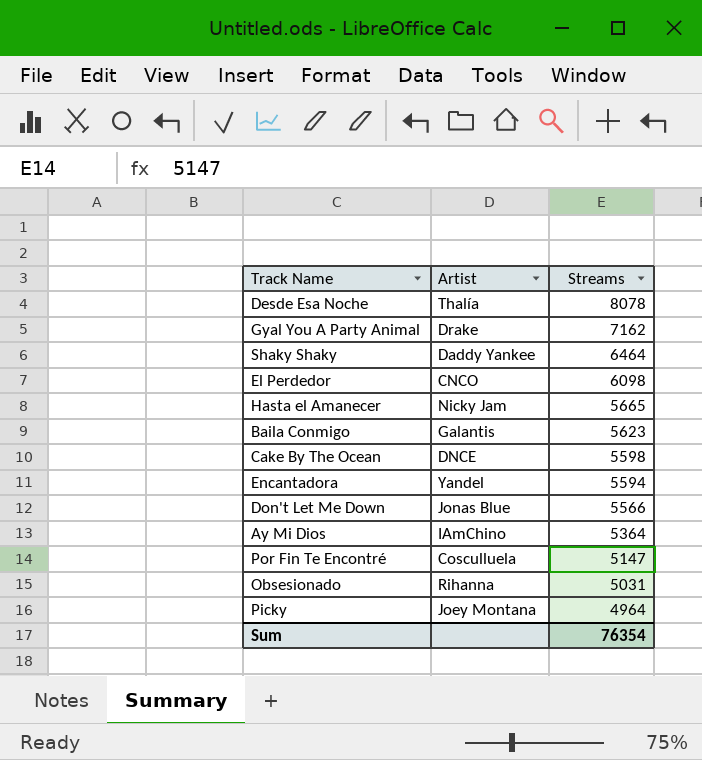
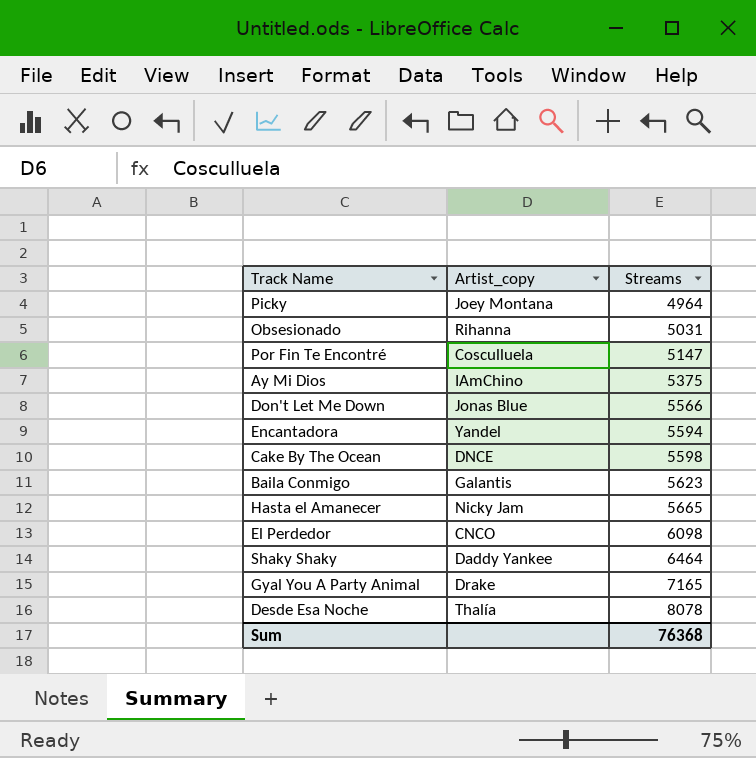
row order: Streams descending -> Streams ascending
column name: Artist -> Artist_copy
Ay Mi Dios | Streams: 5364 -> 5375
Gyal You A Party Animal | Streams: 7162 -> 7165
Sum | Streams: 76354 -> 76368

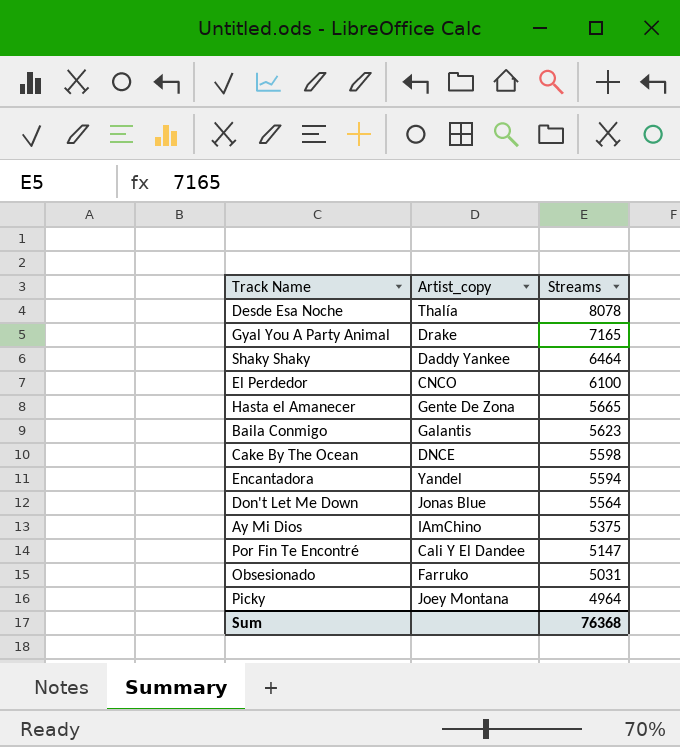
row order: Streams ascending -> Streams descending
El Perdedor | Streams: 6098 -> 6100
Hasta el Amanecer | Artist_copy: Nicky Jam -> Gente De Zona
Don't Let Me Down | Streams: 5566 -> 5564
Por Fin Te Encontré | Artist_copy: Cosculluela -> Cali Y El Dandee
Obsesionado | Artist_copy: Rihanna -> Farruko

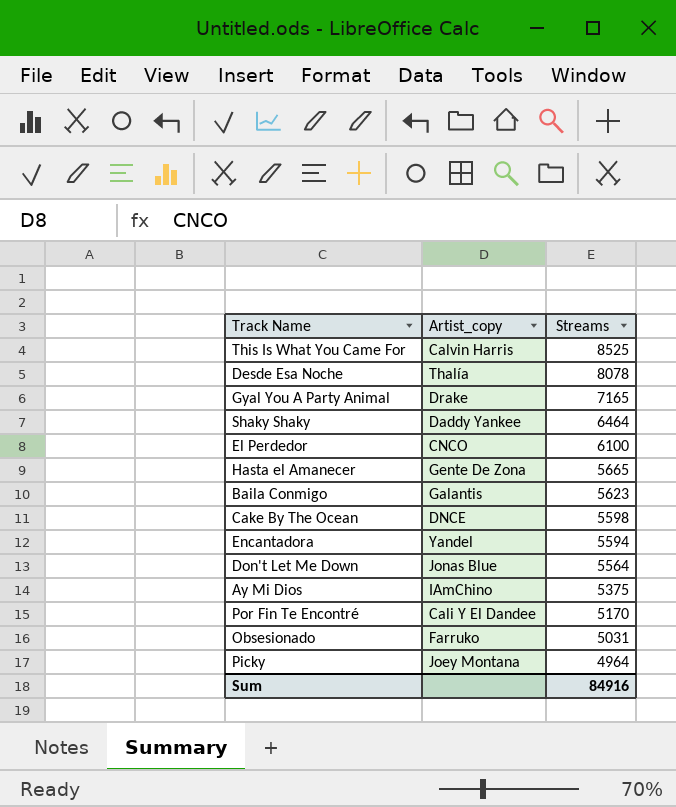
row This Is What You Came For: none -> Calvin Harris | 8525
Por Fin Te Encontré | Streams: 5147 -> 5170
Sum | Streams: 76368 -> 84916

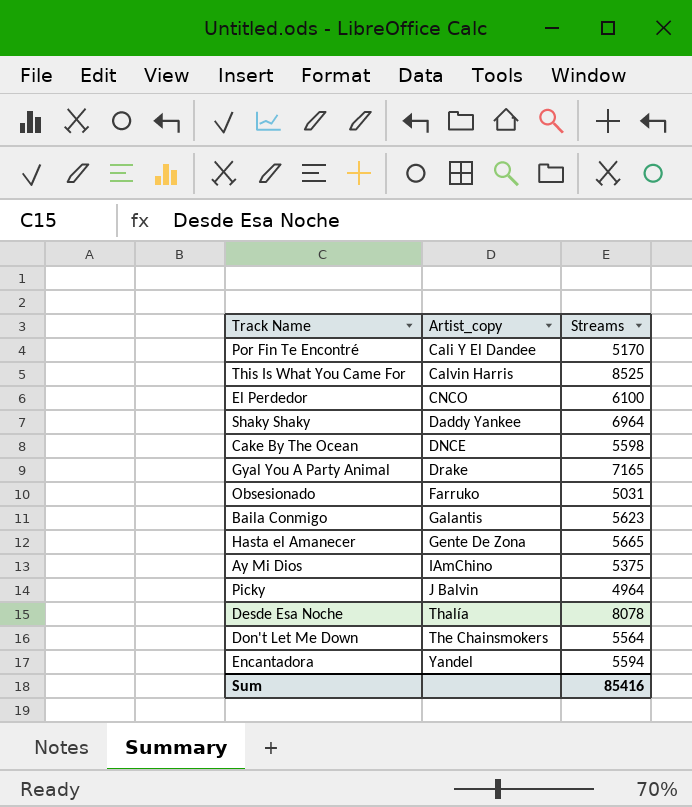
row order: Streams descending -> Artist_copy ascending
Shaky Shaky | Streams: 6464 -> 6964
Picky | Artist_copy: Joey Montana -> J Balvin
Don't Let Me Down | Artist_copy: Jonas Blue -> The Chainsmokers
Sum | Streams: 84916 -> 85416

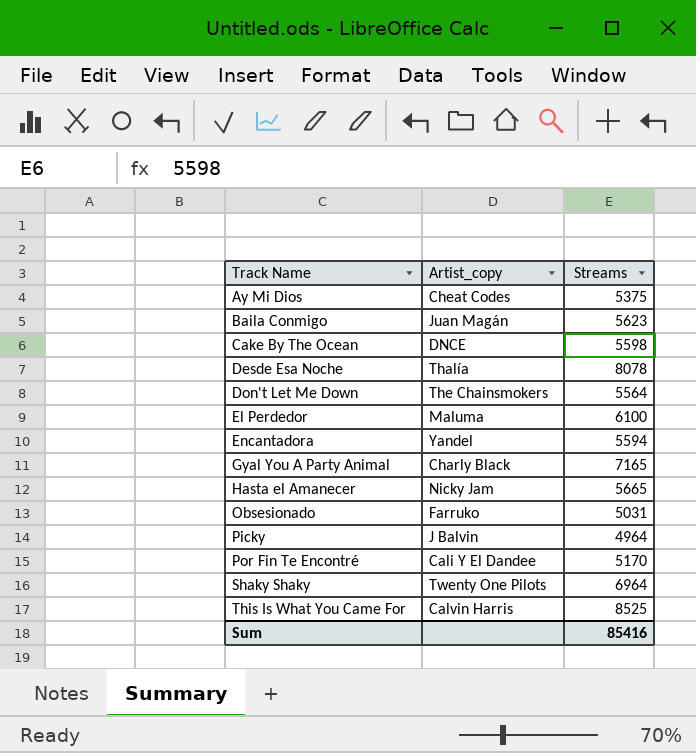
row order: Artist_copy ascending -> Track Name ascending
Ay Mi Dios | Artist_copy: IAmChino -> Cheat Codes
Baila Conmigo | Artist_copy: Galantis -> Juan Magán
El Perdedor | Artist_copy: CNCO -> Maluma
Gyal You A Party Animal | Artist_copy: Drake -> Charly Black
Hasta el Amanecer | Artist_copy: Gente De Zona -> Nicky Jam
Shaky Shaky | Artist_copy: Daddy Yankee -> Twenty One Pilots

